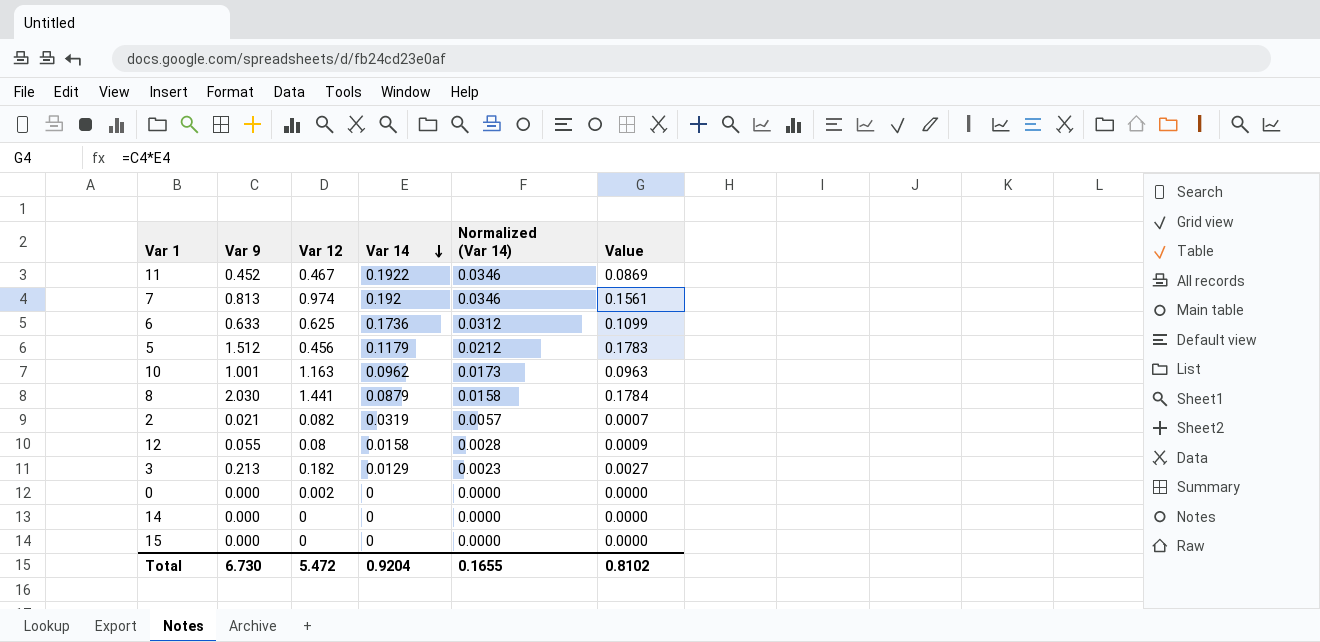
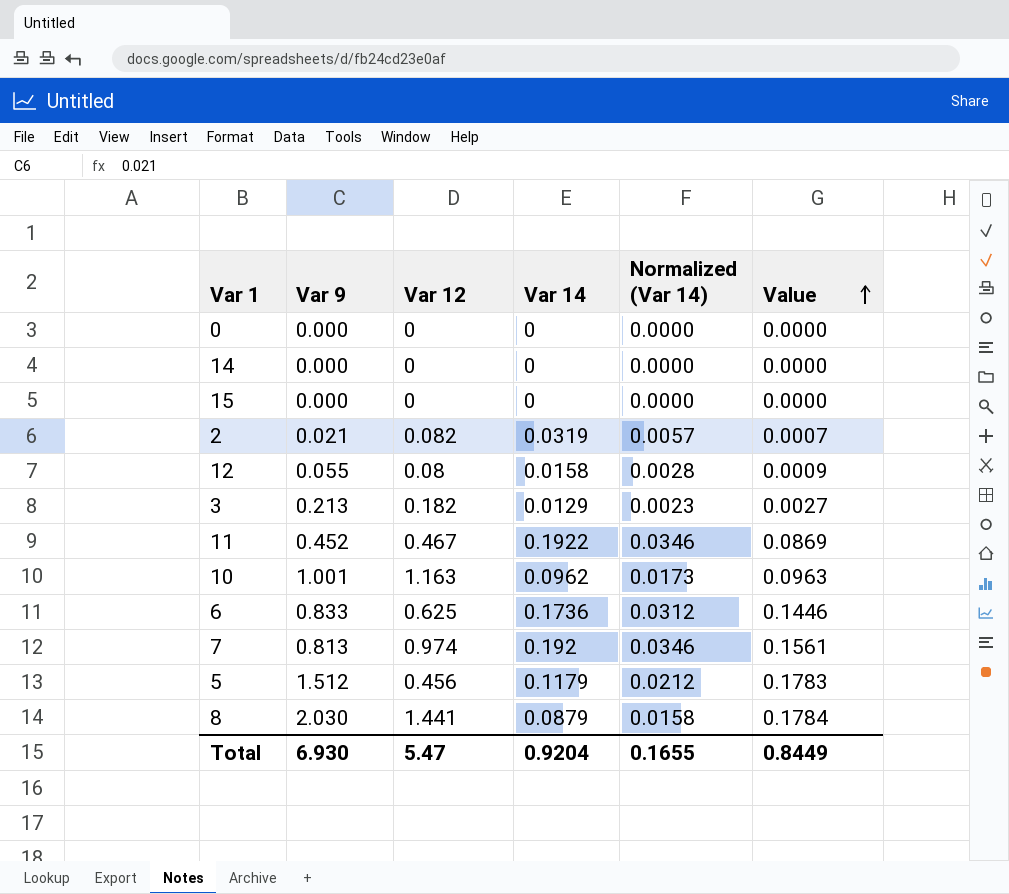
row order: Var 14 descending -> Value ascending
0 | Var 12: 0.002 -> 0
6 | Var 9: 0.633 -> 0.833
6 | Value: 0.1099 -> 0.1446
Total | Var 9: 6.730 -> 6.930
Total | Var 12: 5.472 -> 5.47
Total | Value: 0.8102 -> 0.8449

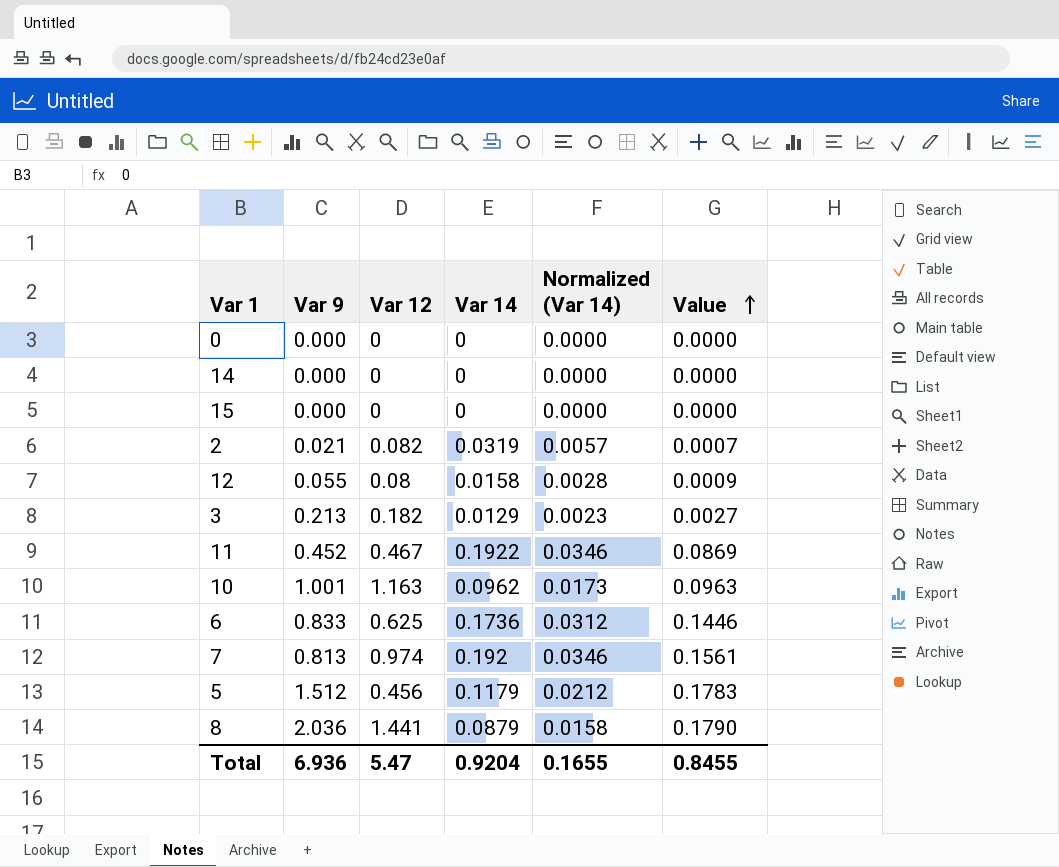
8 | Var 9: 2.030 -> 2.036
8 | Value: 0.1784 -> 0.1790
Total | Var 9: 6.930 -> 6.936
Total | Value: 0.8449 -> 0.8455

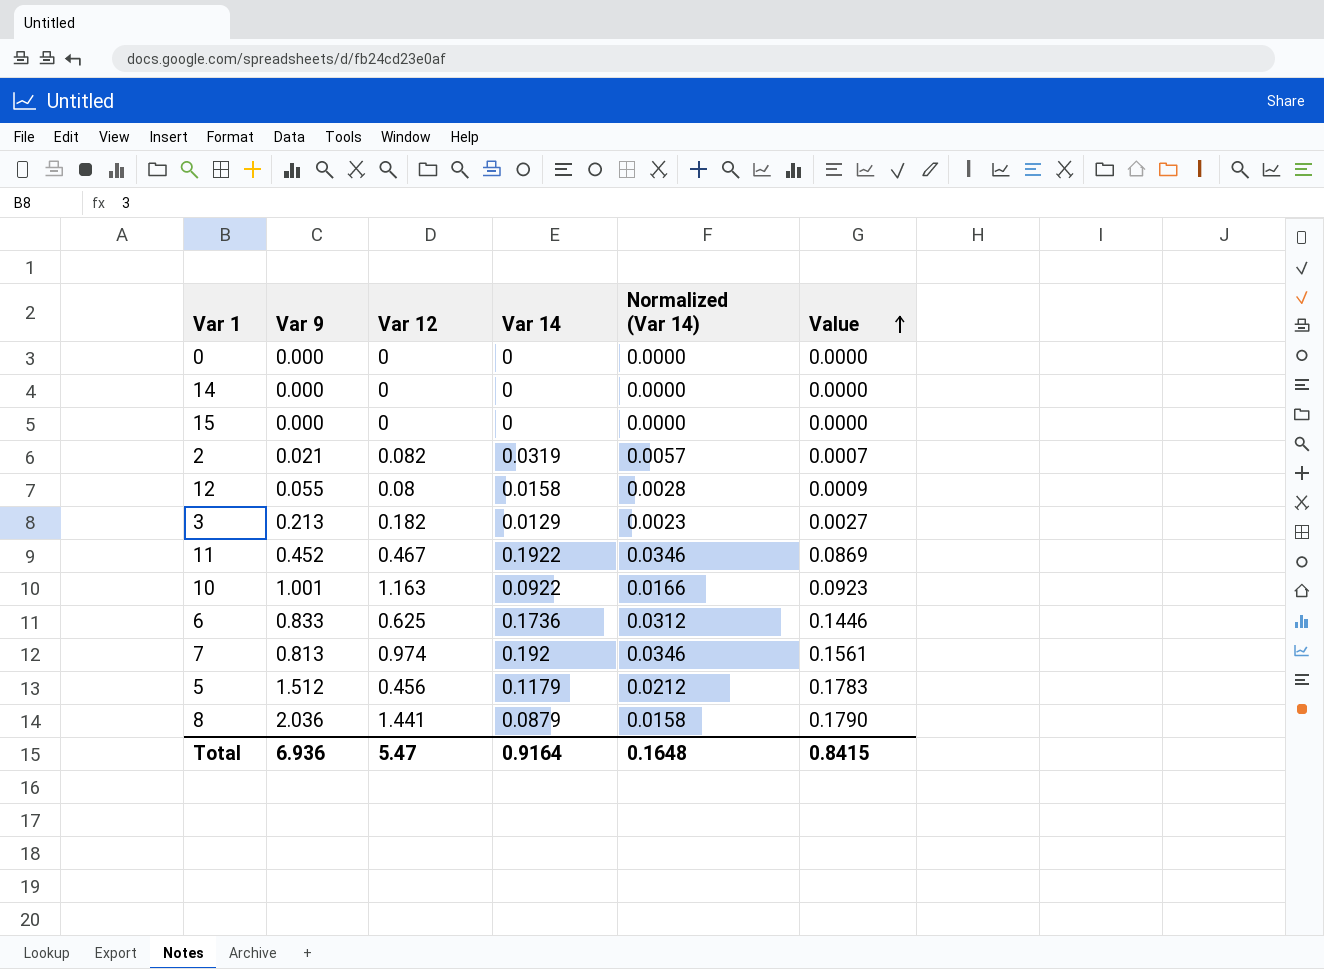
10 | Var 14: 0.0962 -> 0.0922
10 | Normalized (Var 14): 0.0173 -> 0.0166
10 | Value: 0.0963 -> 0.0923
Total | Var 14: 0.9204 -> 0.9164
Total | Normalized (Var 14): 0.1655 -> 0.1648
Total | Value: 0.8455 -> 0.8415

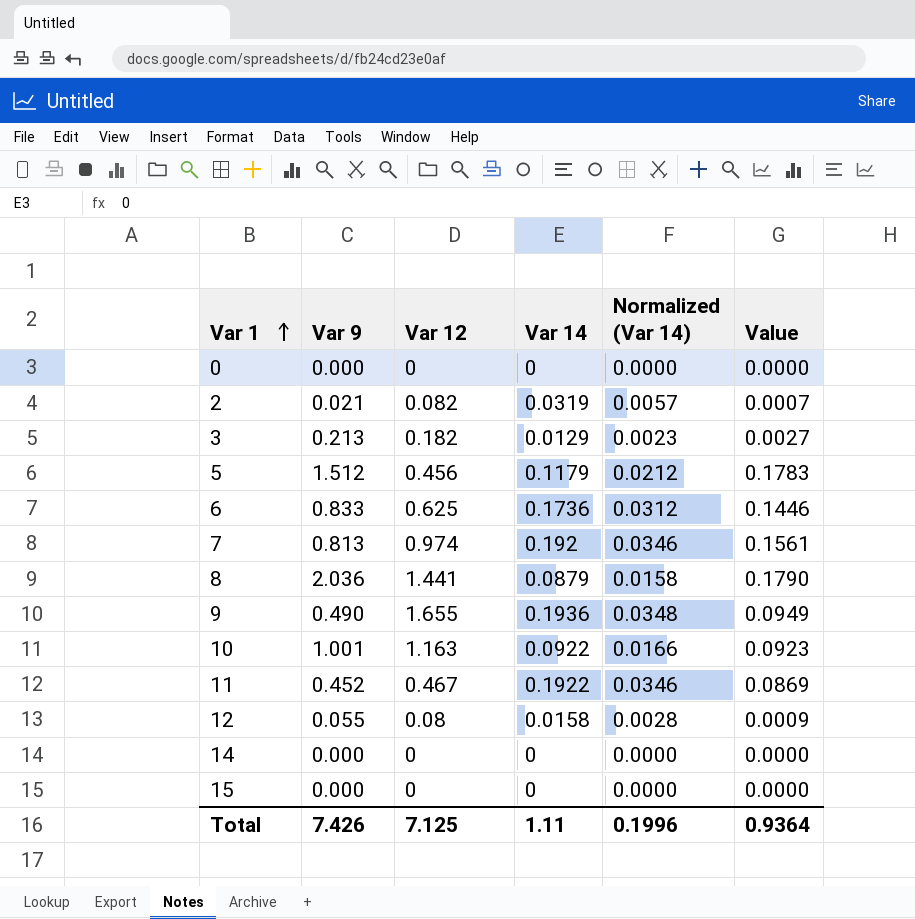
row order: Value ascending -> Var 1 ascending
row 9: none -> 0.490 | 1.655 | 0.1936 | 0.0348 | 0.0949
Total | Var 9: 6.936 -> 7.426
Total | Var 12: 5.47 -> 7.125
Total | Var 14: 0.9164 -> 1.11
Total | Normalized (Var 14): 0.1648 -> 0.1996
Total | Value: 0.8415 -> 0.9364

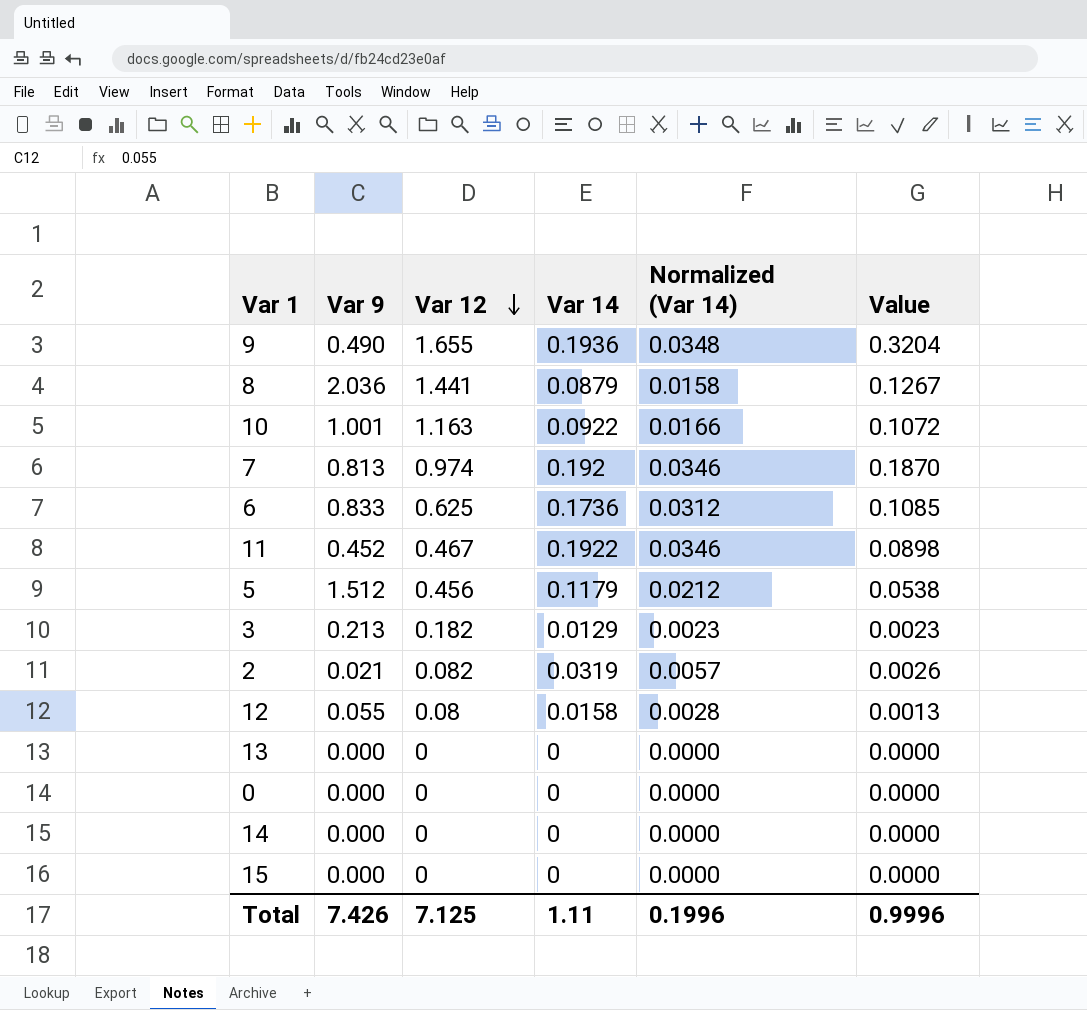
row order: Var 1 ascending -> Var 12 descending
column Value | formula: [Var 9] * [Var 14] -> [Var 12] * [Var 14]
row 13: none -> 0.000 | 0 | 0 | 0.0000 | 0.0000
Total | Value: 0.9364 -> 0.9996

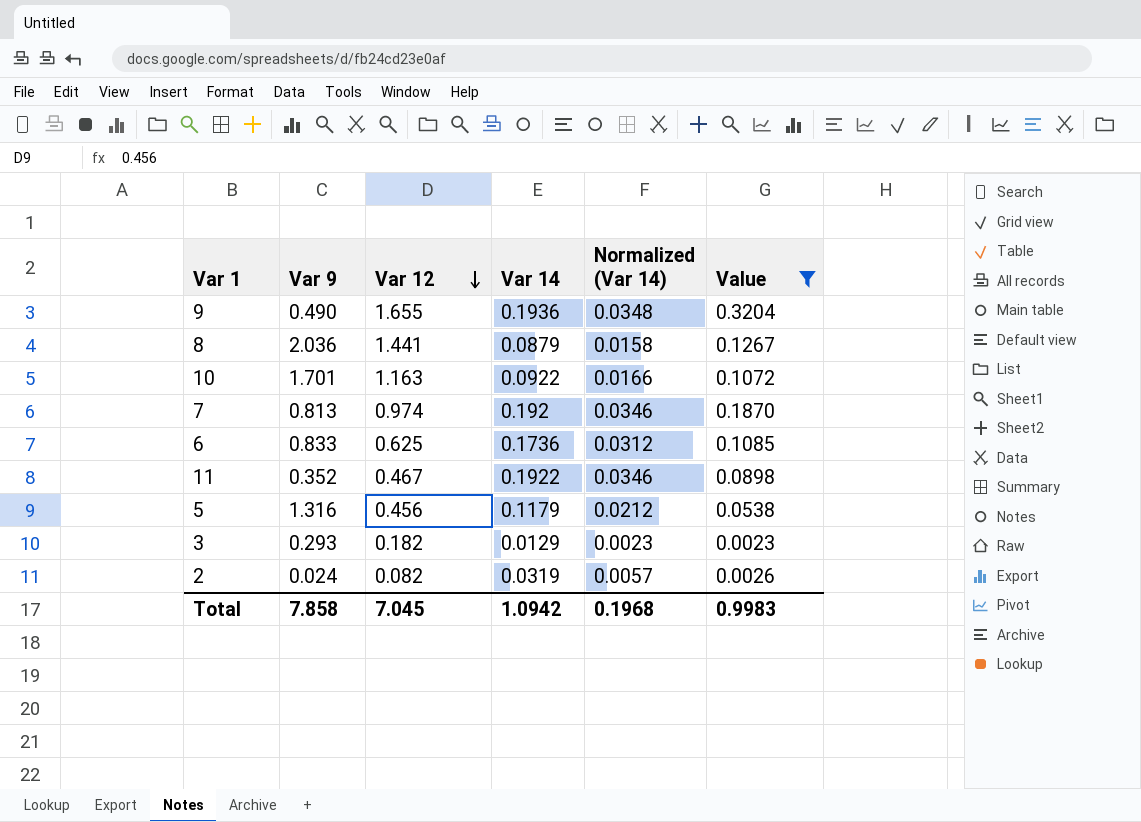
filter: none -> Value >= 0.0023
10 | Var 9: 1.001 -> 1.701
11 | Var 9: 0.452 -> 0.352
5 | Var 9: 1.512 -> 1.316
3 | Var 9: 0.213 -> 0.293
2 | Var 9: 0.021 -> 0.024
Total | Var 9: 7.426 -> 7.858
Total | Var 12: 7.125 -> 7.045
Total | Var 14: 1.11 -> 1.0942
Total | Normalized (Var 14): 0.1996 -> 0.1968
Total | Value: 0.9996 -> 0.9983

